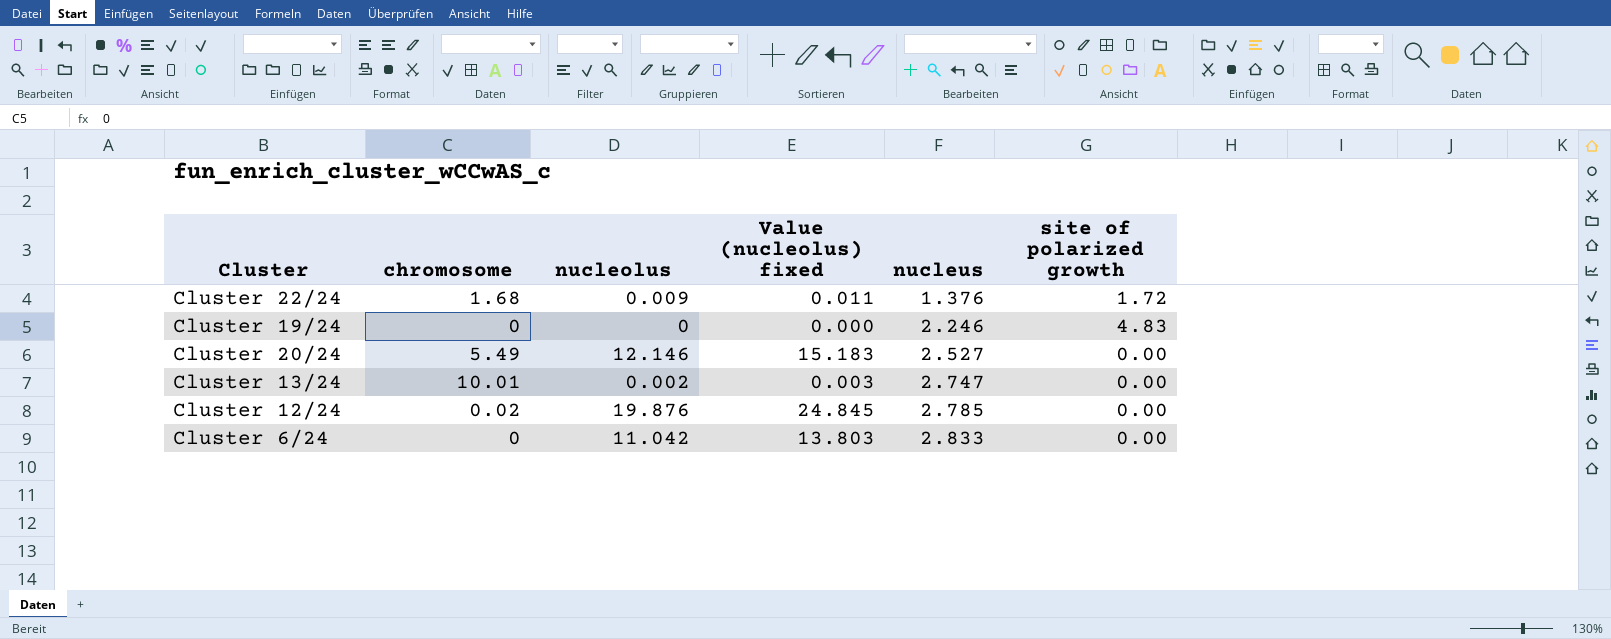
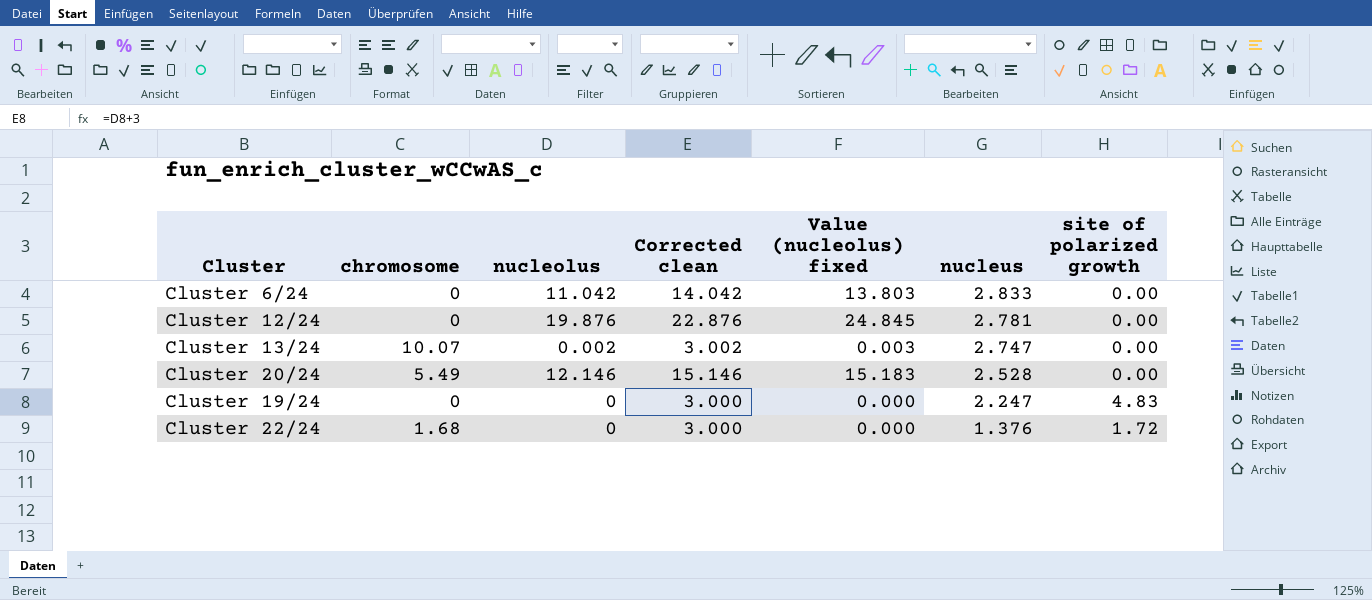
row order: nucleus ascending -> nucleus descending
column Corrected clean | formula: none -> [nucleolus] + 3
Cluster 12/24 | chromosome: 0.02 -> 0
Cluster 12/24 | nucleus: 2.785 -> 2.781
Cluster 13/24 | chromosome: 10.01 -> 10.07
Cluster 20/24 | nucleus: 2.527 -> 2.528
Cluster 19/24 | nucleus: 2.246 -> 2.247
Cluster 22/24 | nucleolus: 0.009 -> 0
Cluster 22/24 | Value (nucleolus) fixed: 0.011 -> 0.000

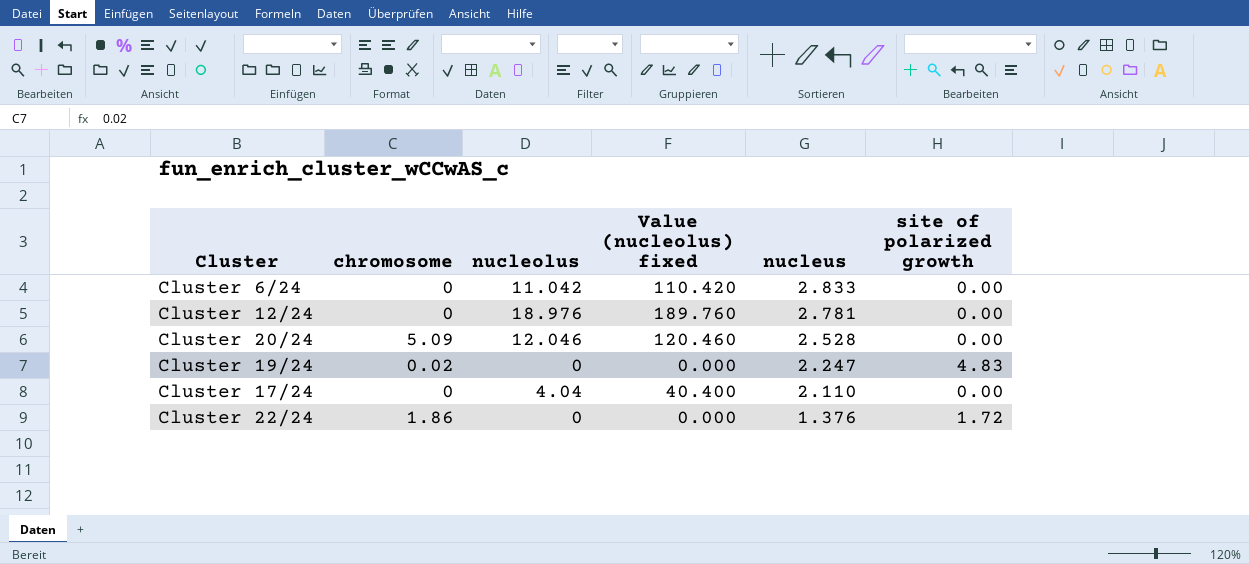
column Corrected clean | formula: [nucleolus] + 3 -> none
column Value (nucleolus) fixed | formula: [nucleolus] * 1.25 -> [nucleolus] * 10
row Cluster 13/24: 10.07 | 0.002 | 3.002 | 0.003 | 2.747 | 0.00 -> none
Cluster 12/24 | nucleolus: 19.876 -> 18.976
Cluster 20/24 | chromosome: 5.49 -> 5.09
Cluster 20/24 | nucleolus: 12.146 -> 12.046
Cluster 19/24 | chromosome: 0 -> 0.02
row Cluster 17/24: none -> 0 | 4.04 | 40.400 | 2.110 | 0.00
Cluster 22/24 | chromosome: 1.68 -> 1.86

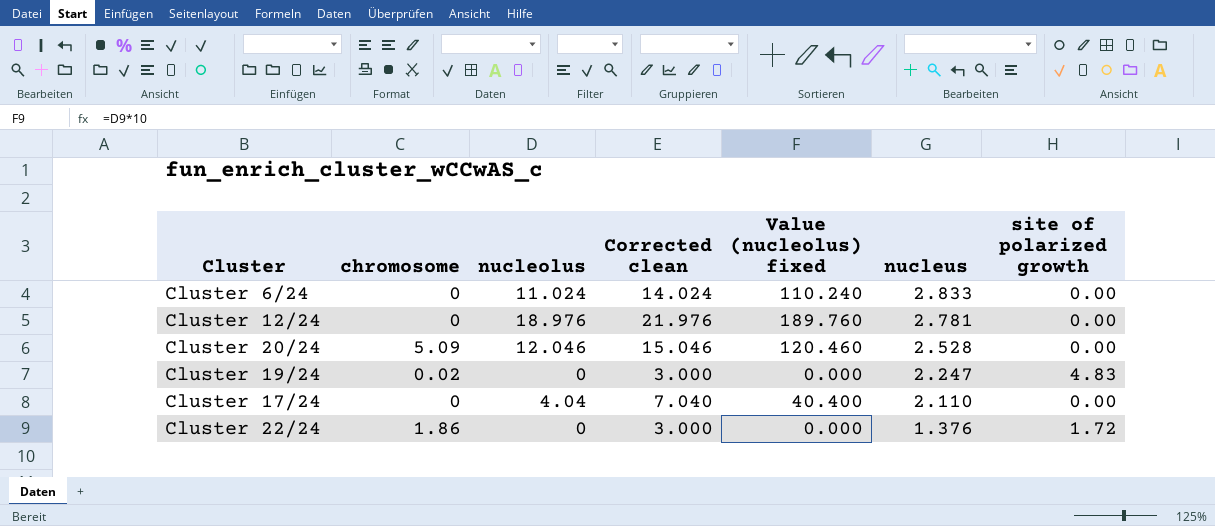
column Corrected clean | formula: none -> [nucleolus] + 3
Cluster 6/24 | nucleolus: 11.042 -> 11.024
Cluster 6/24 | Value (nucleolus) fixed: 110.420 -> 110.240

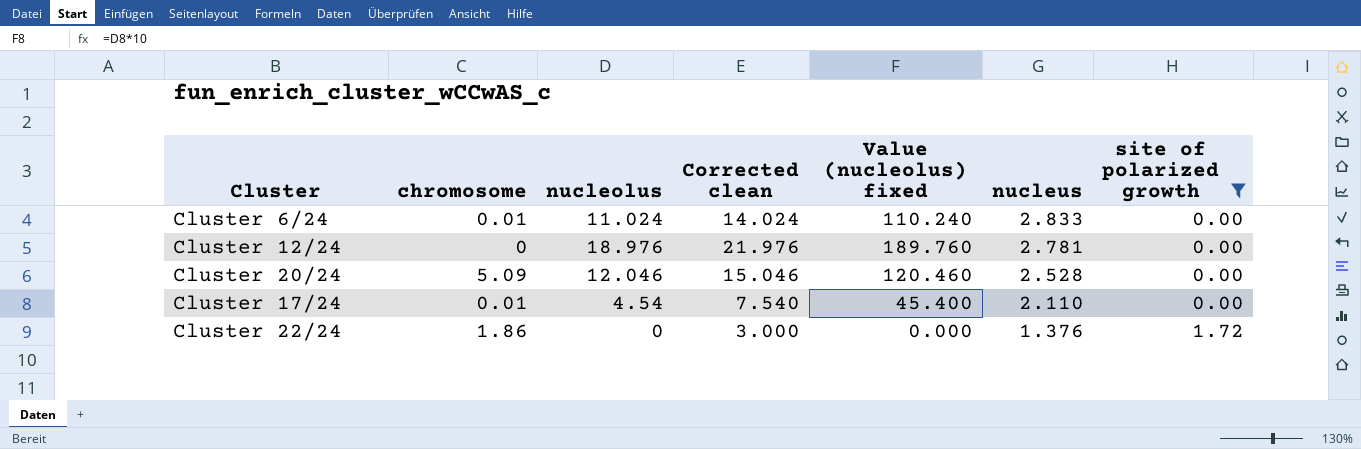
filter: none -> site of polarized growth != 4.83
Cluster 6/24 | chromosome: 0 -> 0.01
Cluster 17/24 | chromosome: 0 -> 0.01
Cluster 17/24 | nucleolus: 4.04 -> 4.54
Cluster 17/24 | Corrected clean: 7.040 -> 7.540
Cluster 17/24 | Value (nucleolus) fixed: 40.400 -> 45.400

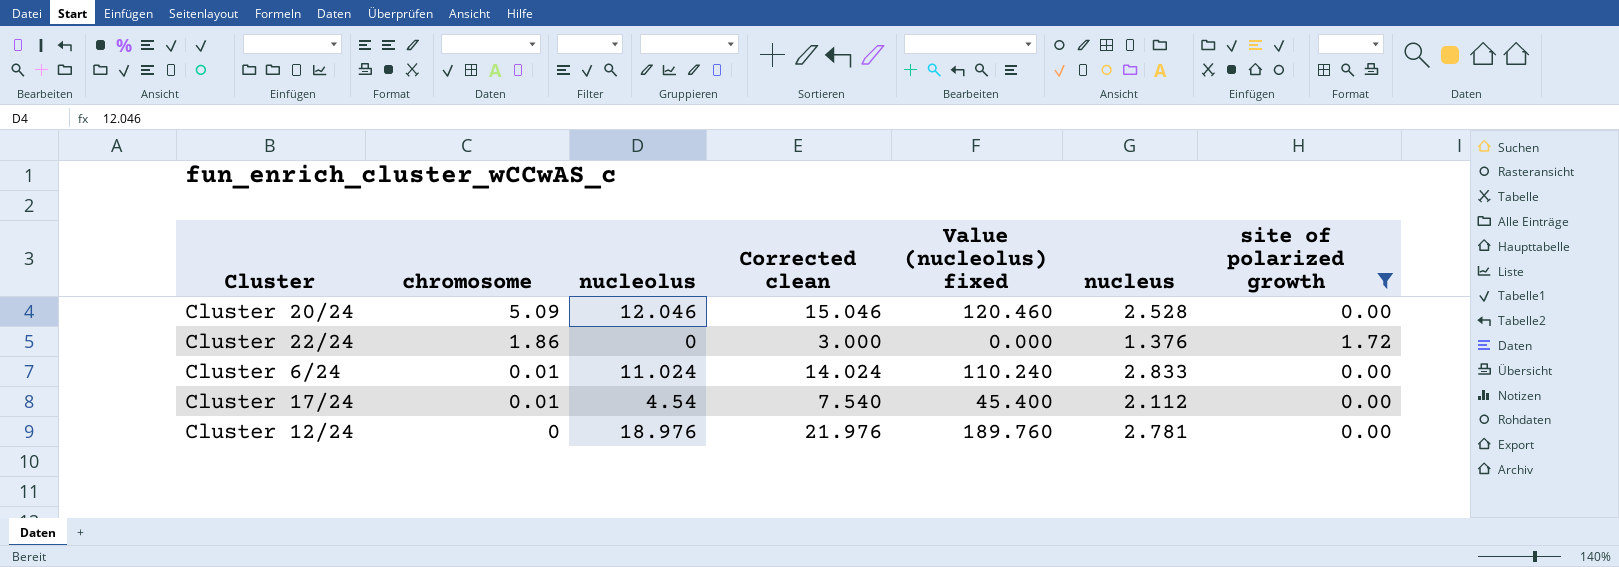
row order: nucleus descending -> chromosome descending
Cluster 17/24 | nucleus: 2.110 -> 2.112

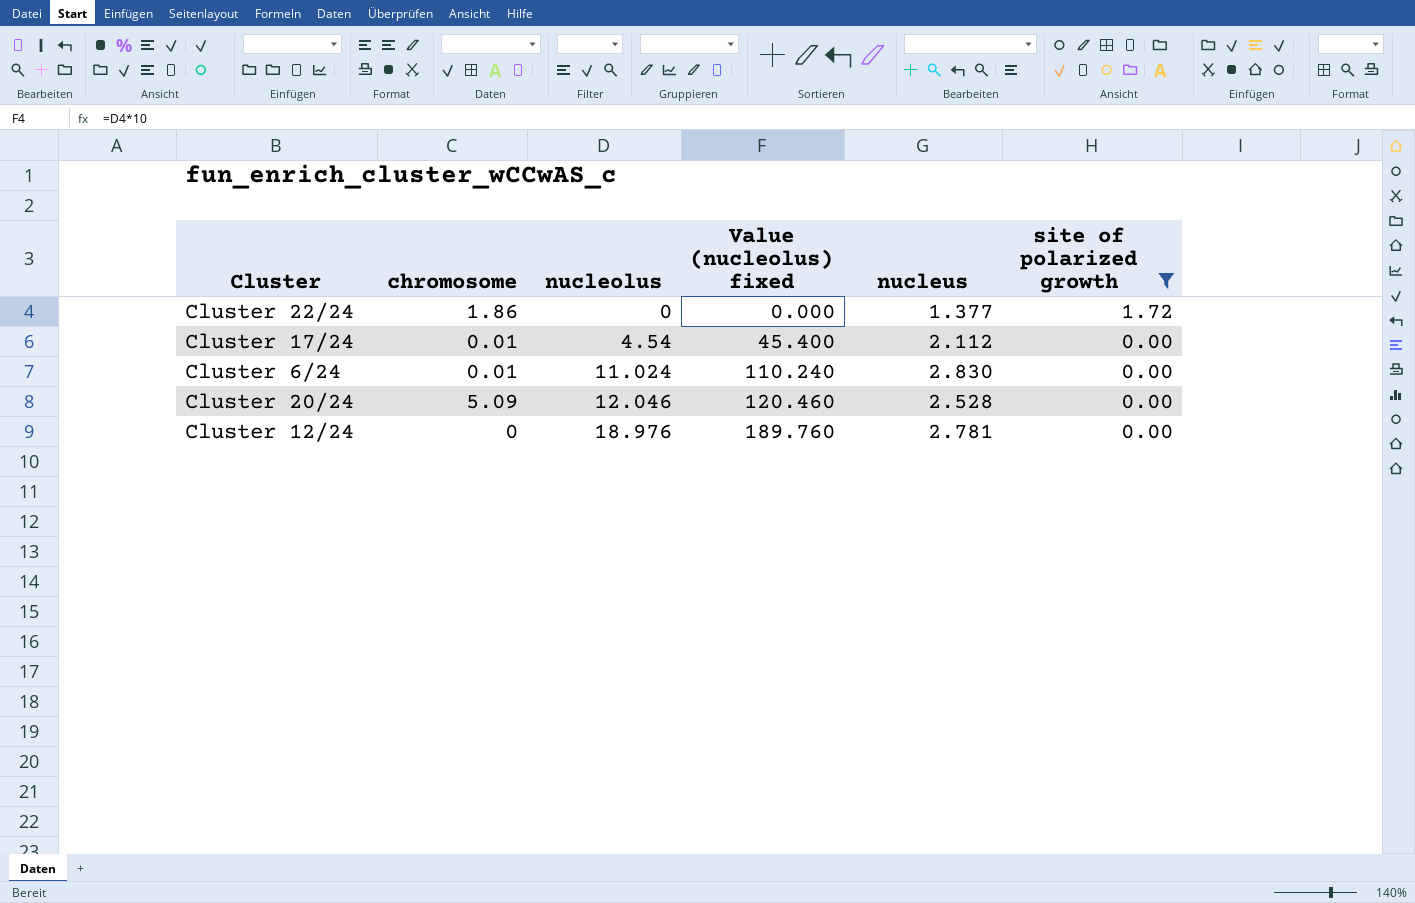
row order: chromosome descending -> nucleolus ascending
column Corrected clean | formula: [nucleolus] + 3 -> none
Cluster 22/24 | nucleus: 1.376 -> 1.377
Cluster 6/24 | nucleus: 2.833 -> 2.830

